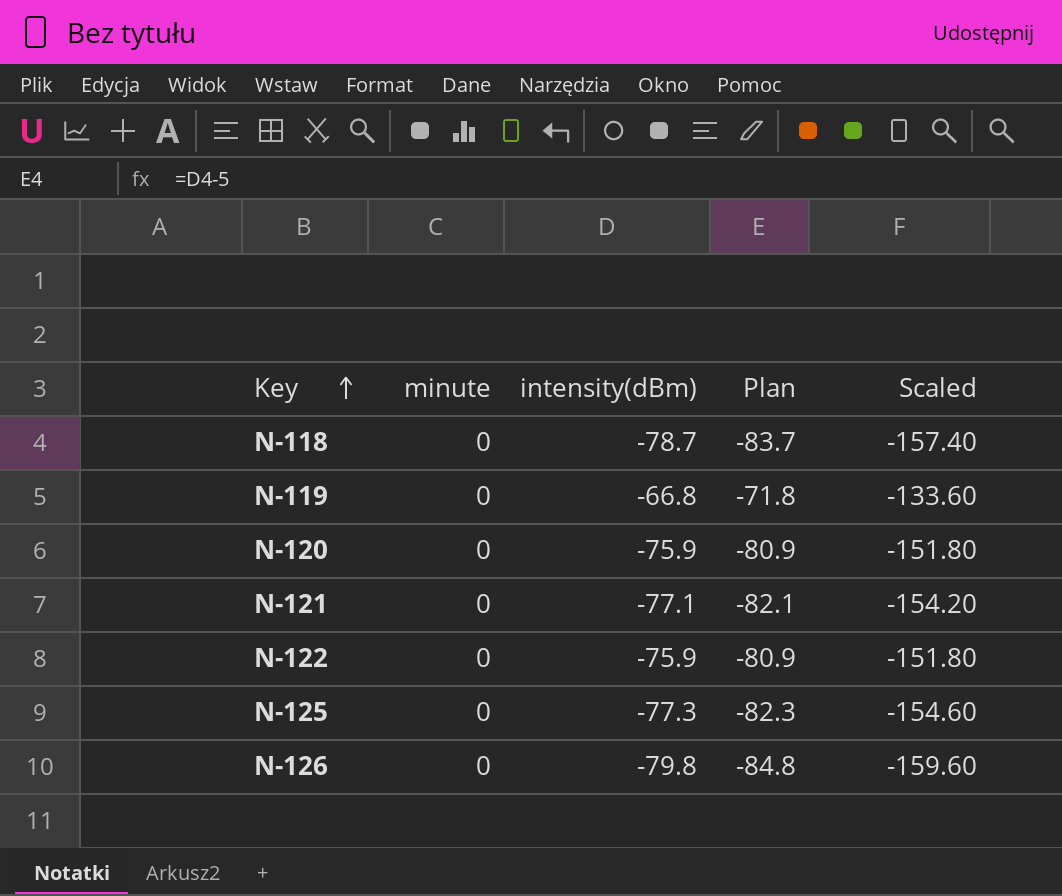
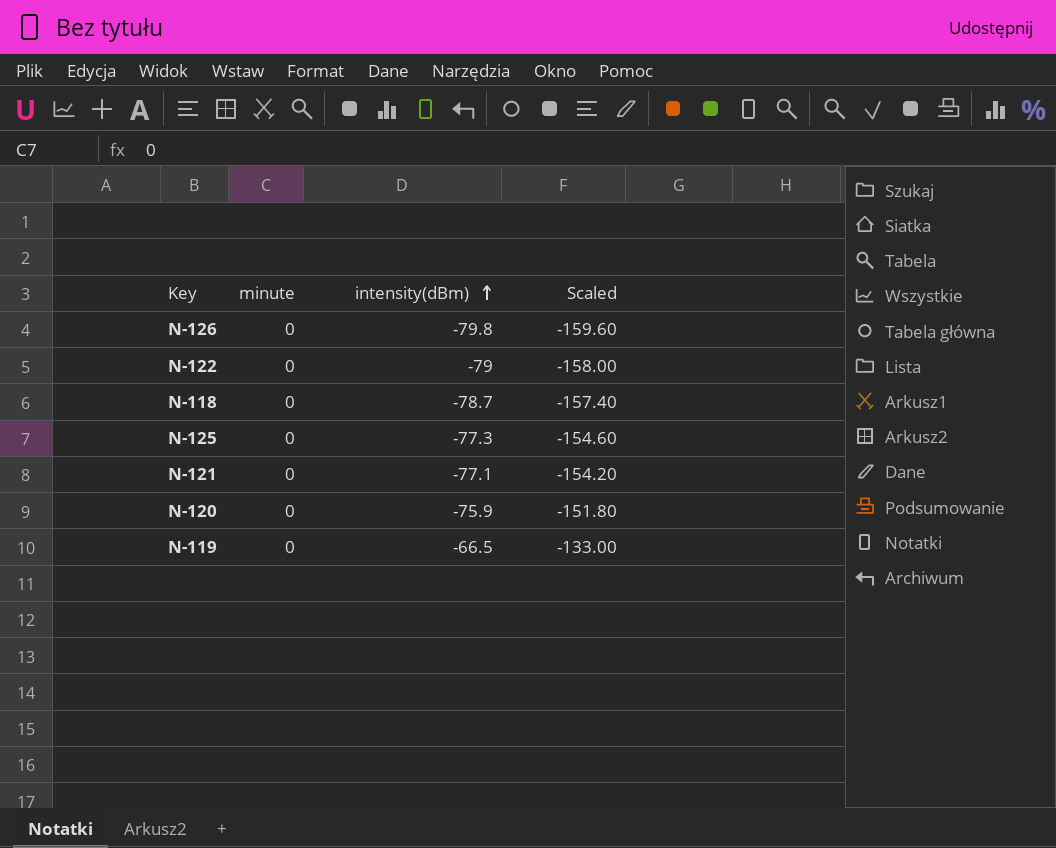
row order: Key ascending -> intensity(dBm) ascending
column Plan | formula: [intensity(dBm)] - 5 -> none
N-122 | intensity(dBm): -75.9 -> -79
N-122 | Scaled: -151.80 -> -158.00
N-119 | intensity(dBm): -66.8 -> -66.5
N-119 | Scaled: -133.60 -> -133.00

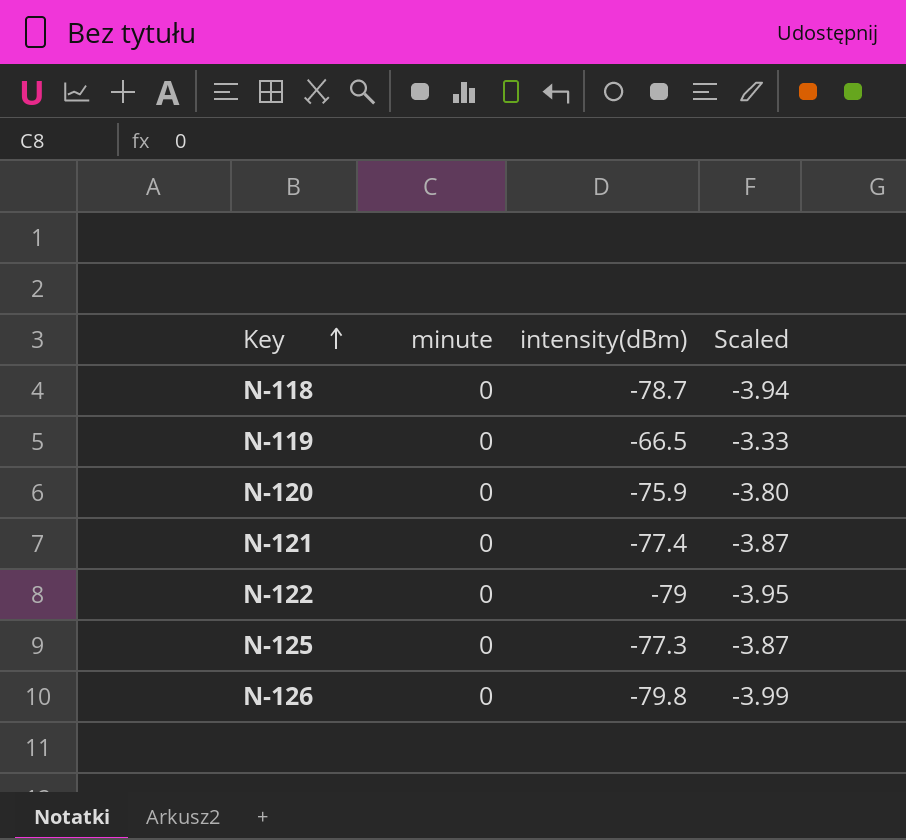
row order: intensity(dBm) ascending -> Key ascending
column Scaled | formula: [intensity(dBm)] * 2 -> [intensity(dBm)] * 0.05
N-121 | intensity(dBm): -77.1 -> -77.4

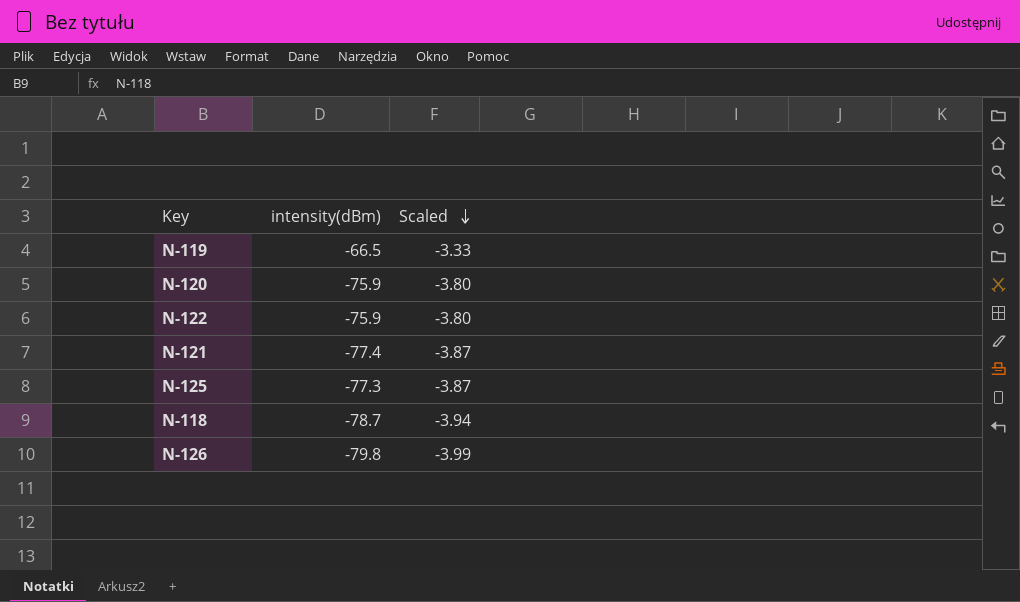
row order: Key ascending -> Scaled descending
column minute | position: 2 -> none
N-122 | intensity(dBm): -79 -> -75.9
N-122 | Scaled: -3.95 -> -3.80

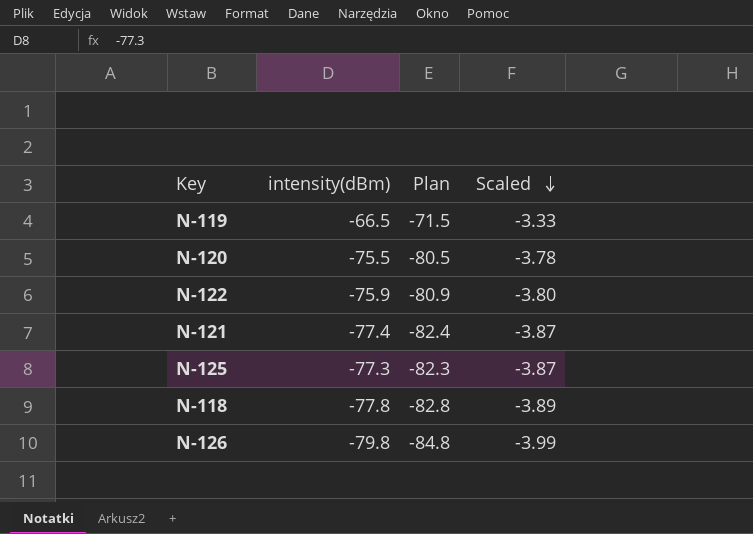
column Plan | formula: none -> [intensity(dBm)] - 5
N-120 | intensity(dBm): -75.9 -> -75.5
N-120 | Scaled: -3.80 -> -3.78
N-118 | intensity(dBm): -78.7 -> -77.8
N-118 | Scaled: -3.94 -> -3.89

